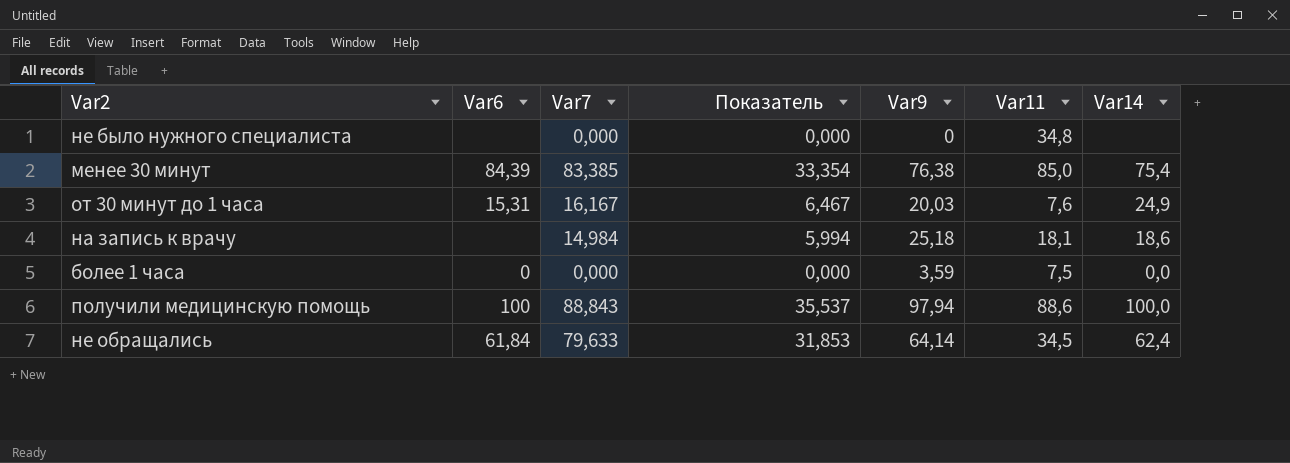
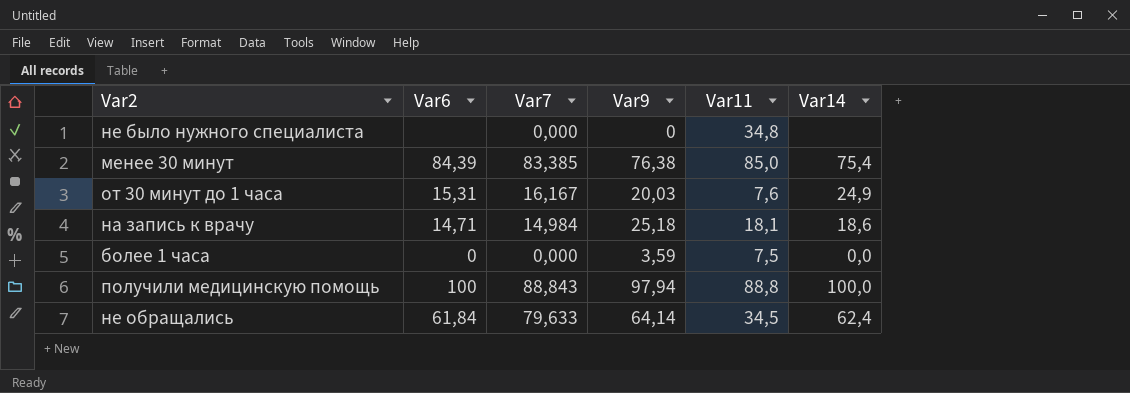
column Показатель | formula: [Var7] * 0,4 -> none
на запись к врачу | Var6: none -> 14,71
получили медицинскую помощь | Var11: 88,6 -> 88,8

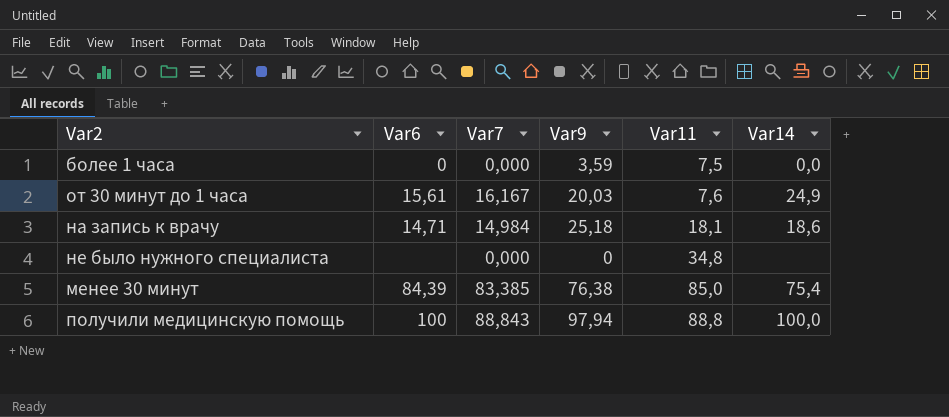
row order: none -> Var11 ascending
row не обращались: 61,84 | 79,633 | 64,14 | 34,5 | 62,4 -> none
от 30 минут до 1 часа | Var6: 15,31 -> 15,61

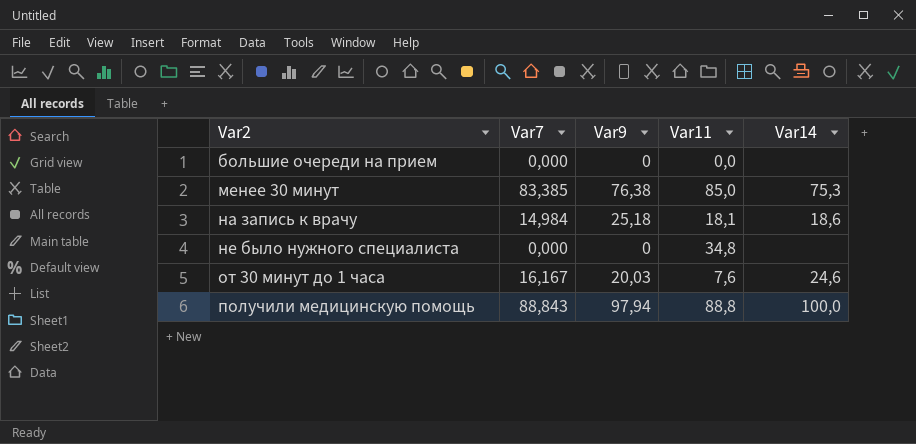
row order: Var11 ascending -> Var2 ascending
column Var6 | position: 2 -> none
row более 1 часа: 0 | 0,000 | 3,59 | 7,5 | 0,0 -> none
row большие очереди на прием: none -> 0,000 | 0 | 0,0 | none
менее 30 минут | Var14: 75,4 -> 75,3
от 30 минут до 1 часа | Var14: 24,9 -> 24,6

